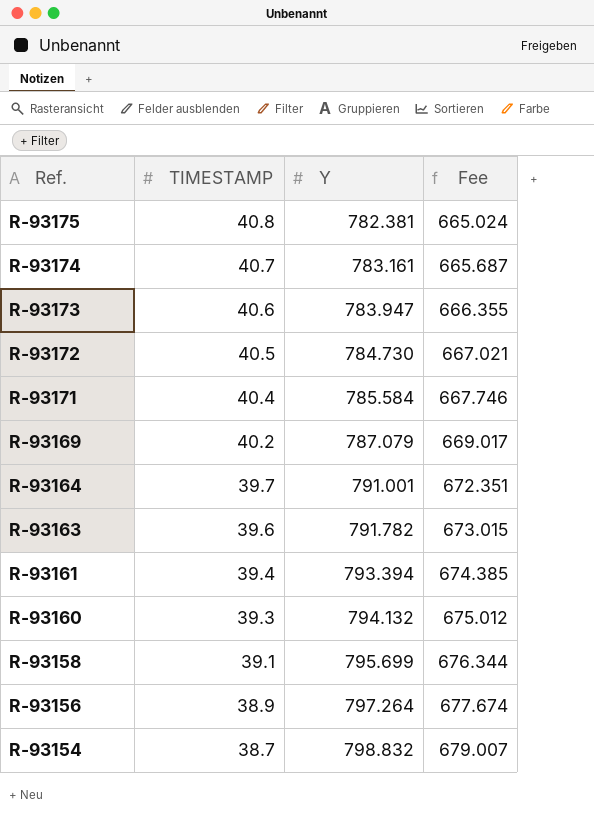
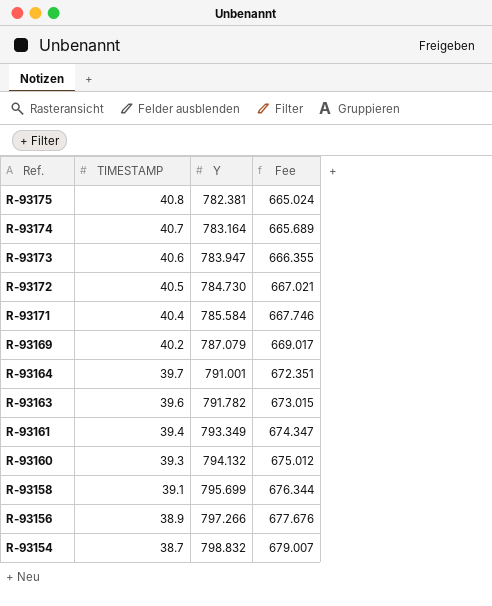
R-93174 | Y: 783.161 -> 783.164
R-93174 | Fee: 665.687 -> 665.689
R-93161 | Y: 793.394 -> 793.349
R-93161 | Fee: 674.385 -> 674.347
R-93156 | Y: 797.264 -> 797.266
R-93156 | Fee: 677.674 -> 677.676

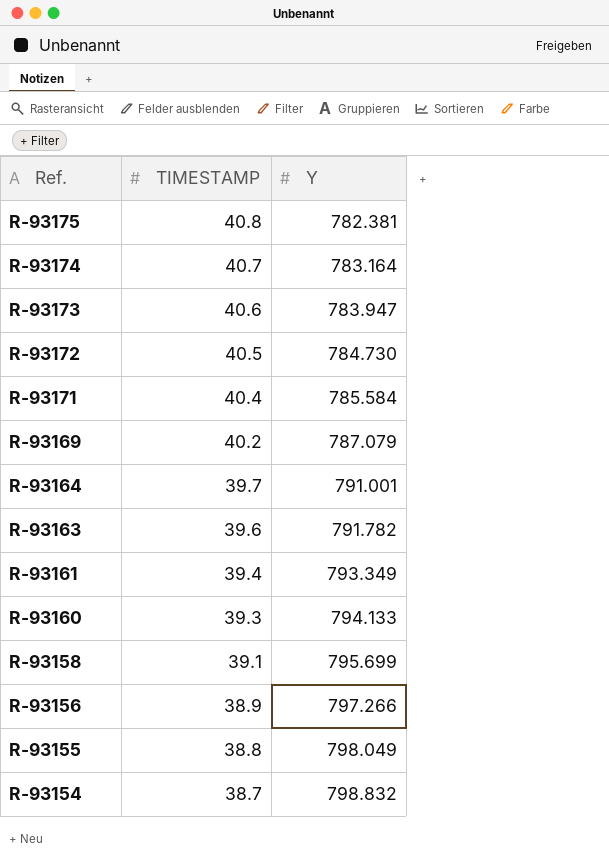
column Fee | formula: [Y] * 0.85 -> none
R-93160 | Y: 794.132 -> 794.133
row R-93155: none -> 38.8 | 798.049

